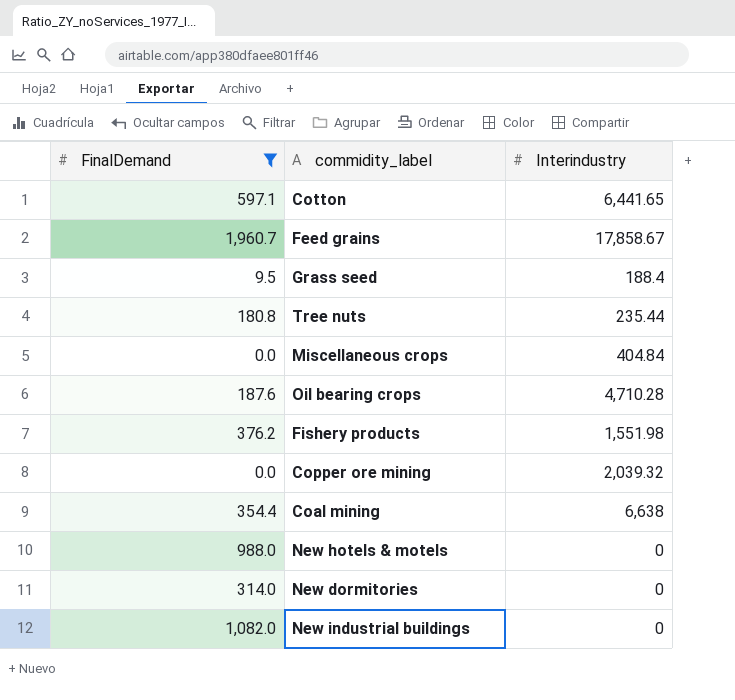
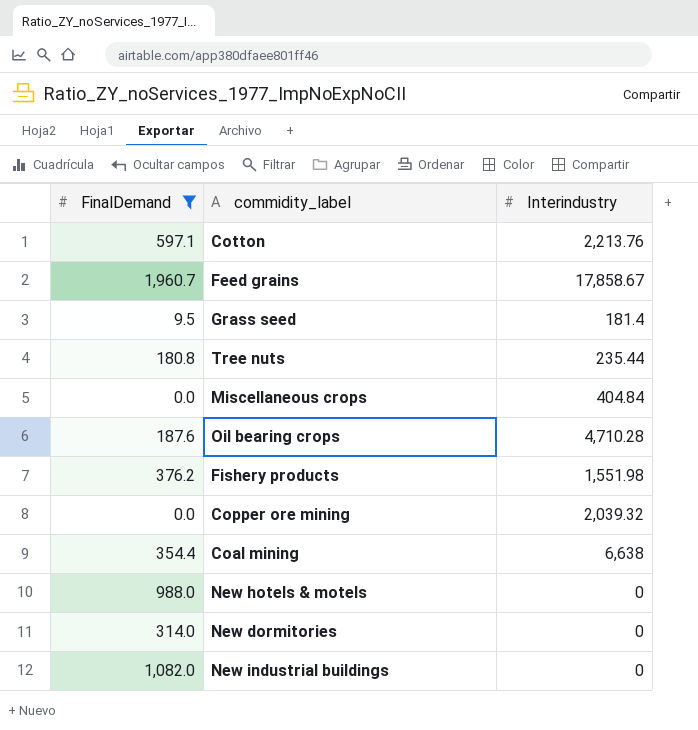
Cotton | Interindustry: 6,441.65 -> 2,213.76
Grass seed | Interindustry: 188.4 -> 181.4

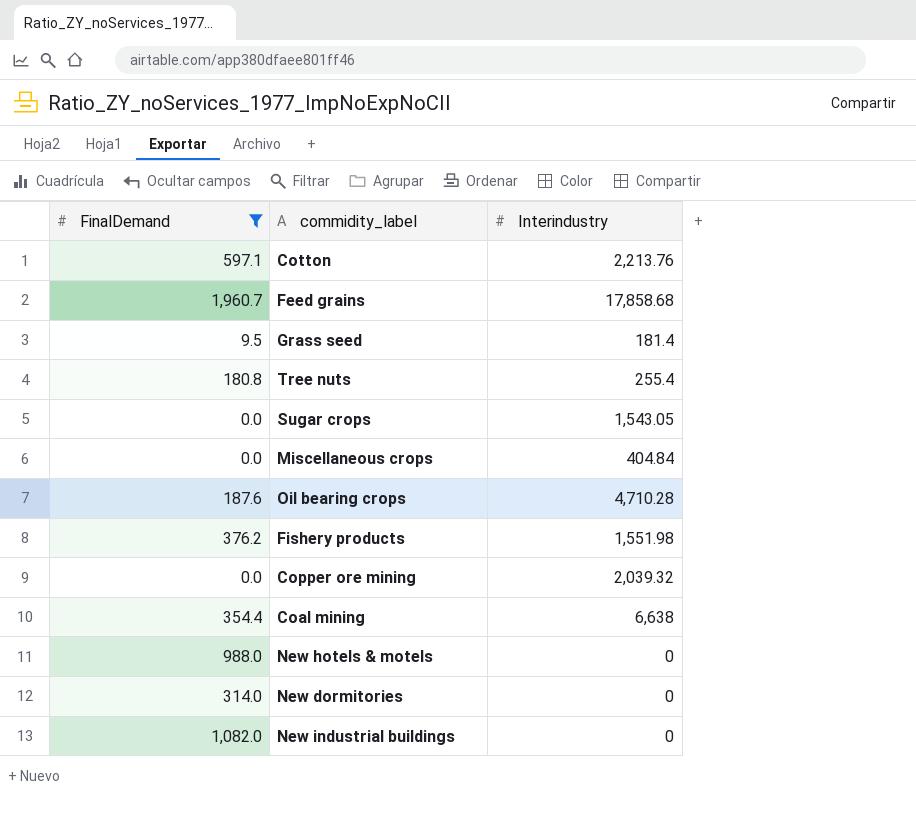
Feed grains | Interindustry: 17,858.67 -> 17,858.68
Tree nuts | Interindustry: 235.44 -> 255.4
row Sugar crops: none -> 0.0 | 1,543.05

